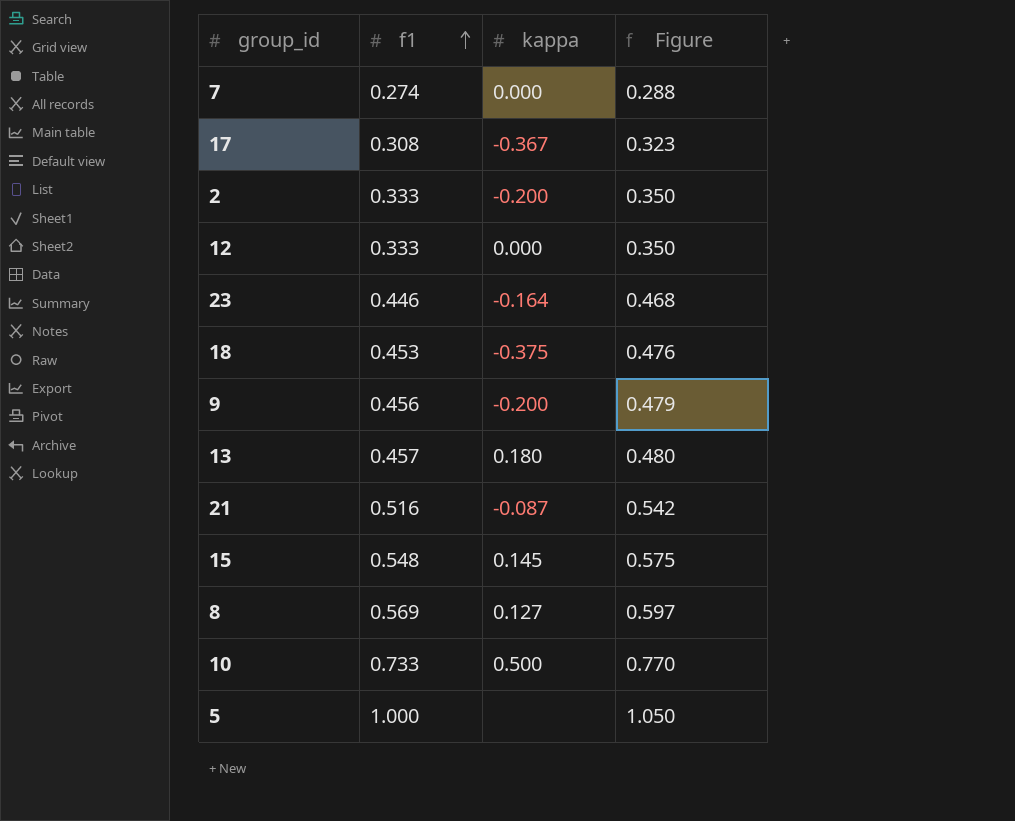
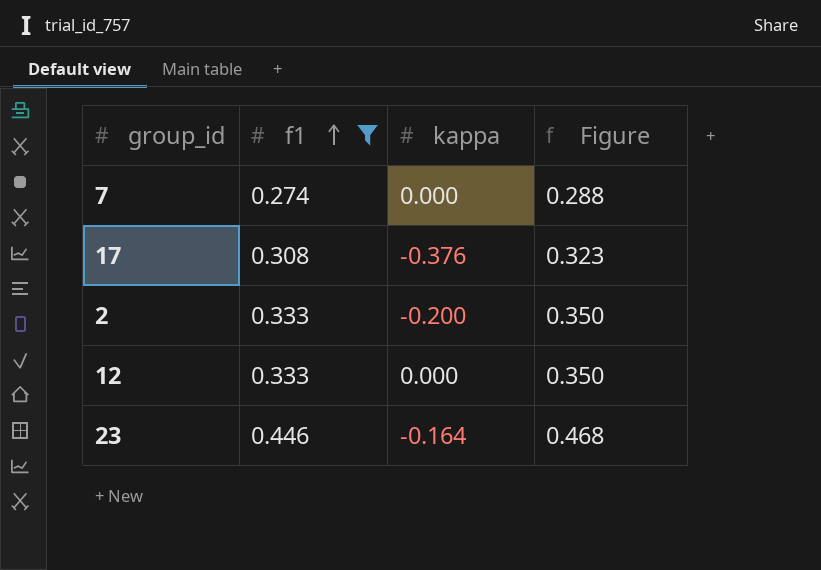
filter: none -> f1 <= 0.446
17 | kappa: -0.367 -> -0.376

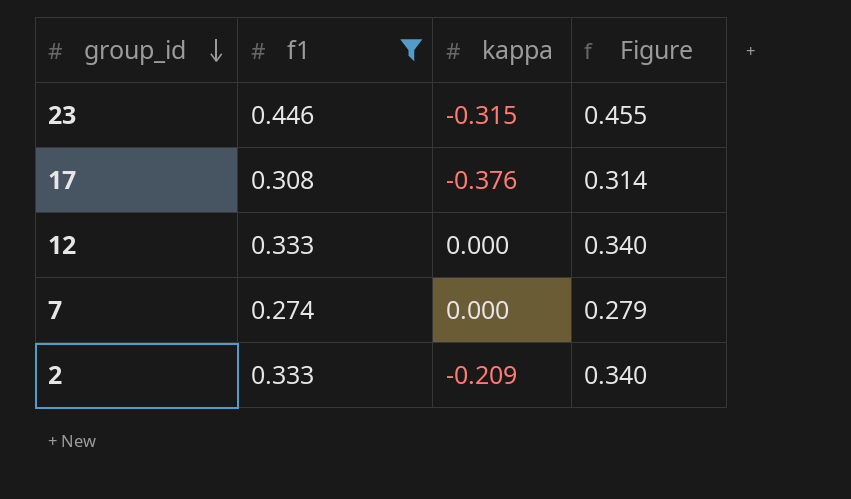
row order: f1 ascending -> group_id descending
column Figure | formula: [f1] * 1.05 -> [f1] * 1.02
23 | kappa: -0.164 -> -0.315
2 | kappa: -0.200 -> -0.209

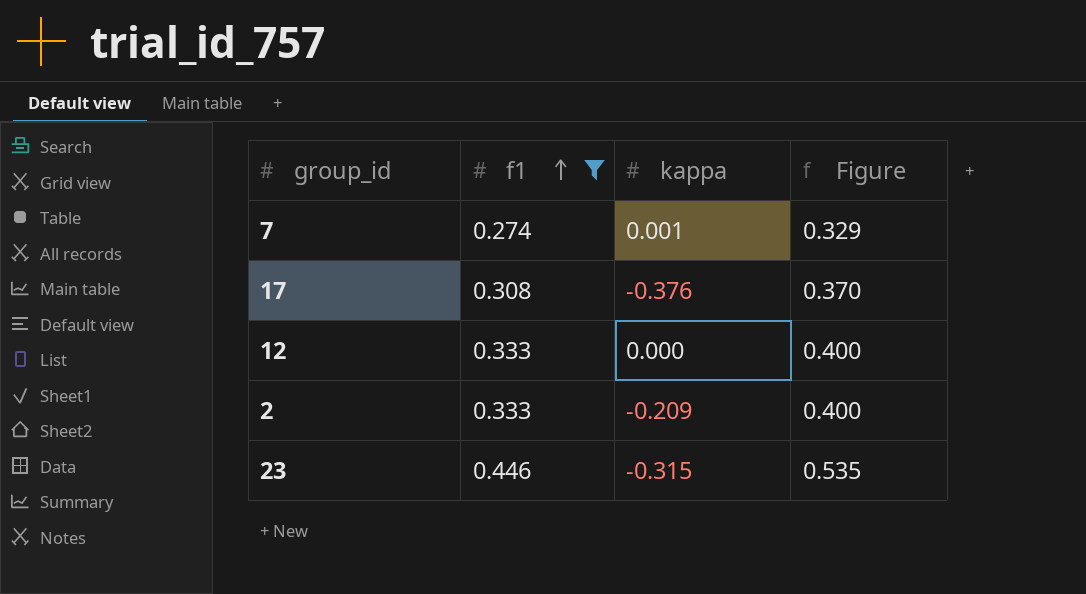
row order: group_id descending -> f1 ascending
column Figure | formula: [f1] * 1.02 -> [f1] * 1.2
7 | kappa: 0.000 -> 0.001

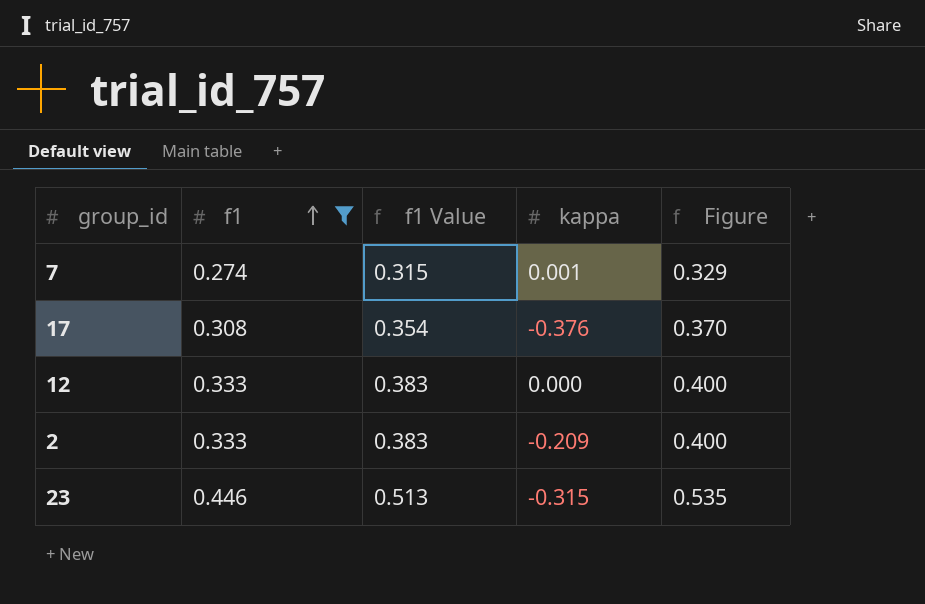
column f1 Value | formula: none -> [f1] * 1.15

